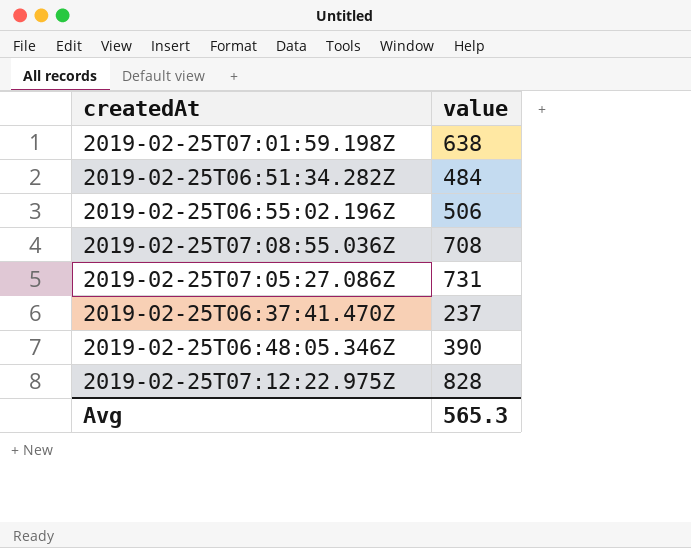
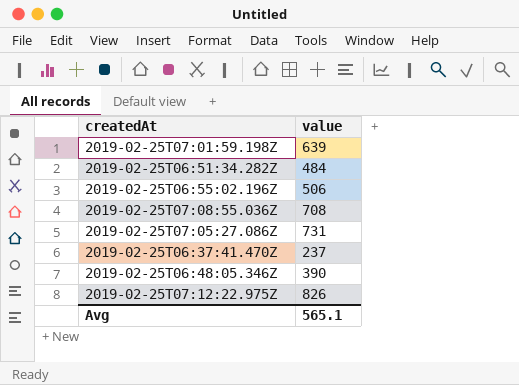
2019-02-25T07:01:59.198Z | value: 638 -> 639
2019-02-25T07:12:22.975Z | value: 828 -> 826
Avg | value: 565.3 -> 565.1

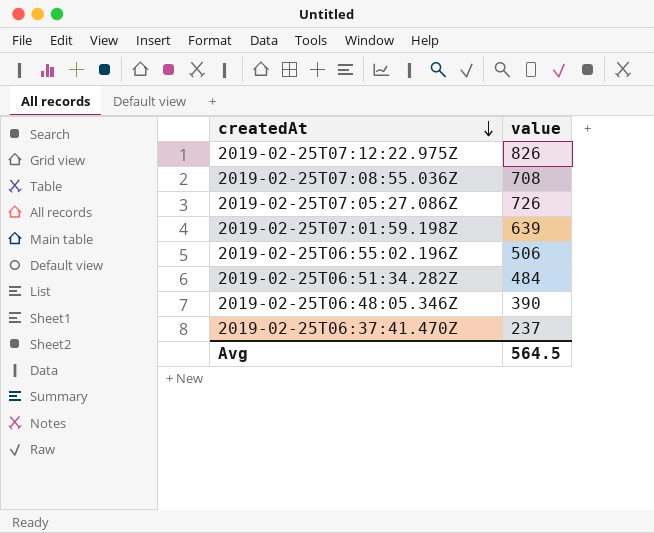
row order: none -> createdAt descending
2019-02-25T07:05:27.086Z | value: 731 -> 726
Avg | value: 565.1 -> 564.5

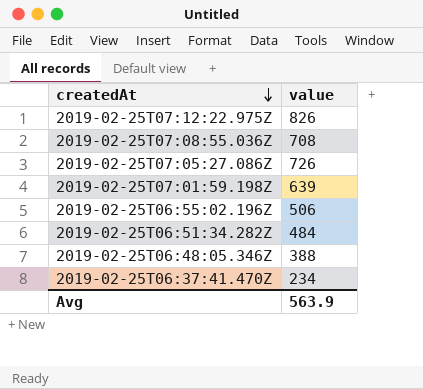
2019-02-25T06:48:05.346Z | value: 390 -> 388
2019-02-25T06:37:41.470Z | value: 237 -> 234
Avg | value: 564.5 -> 563.9

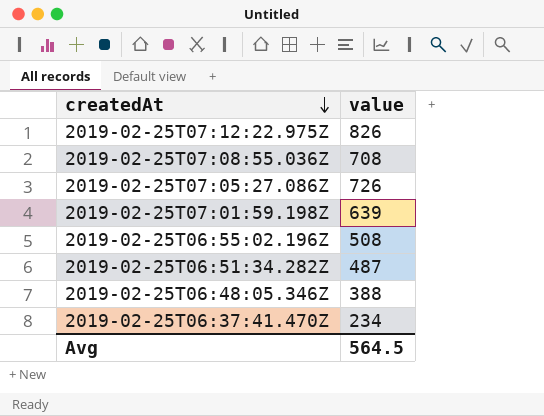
2019-02-25T06:55:02.196Z | value: 506 -> 508
2019-02-25T06:51:34.282Z | value: 484 -> 487
Avg | value: 563.9 -> 564.5

